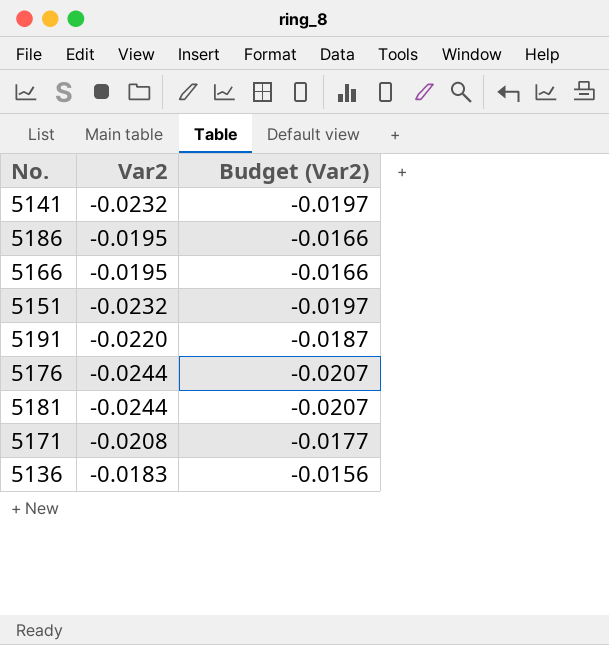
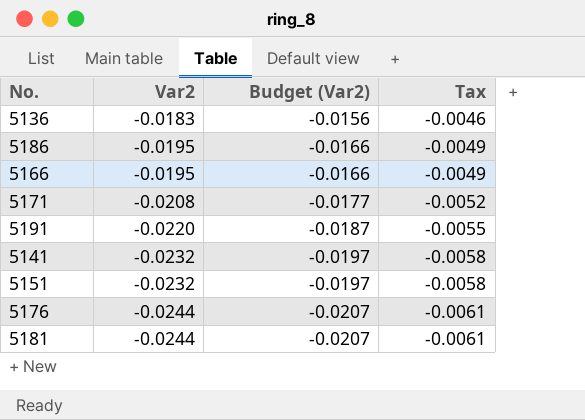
row order: none -> Var2 descending
column Tax | formula: none -> [Var2] * 0.25

